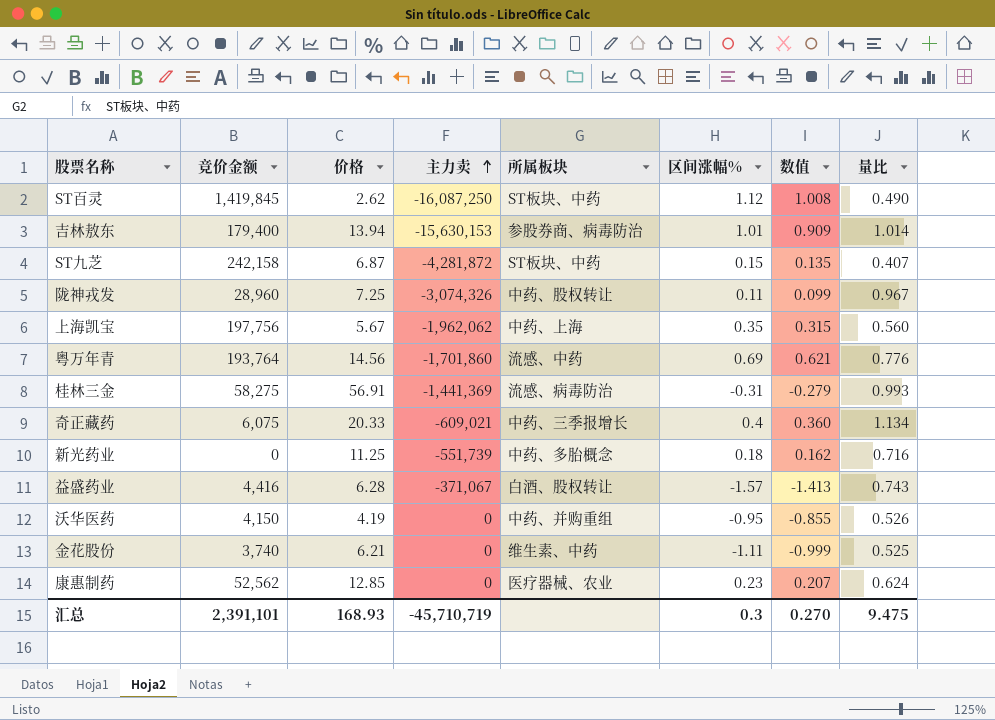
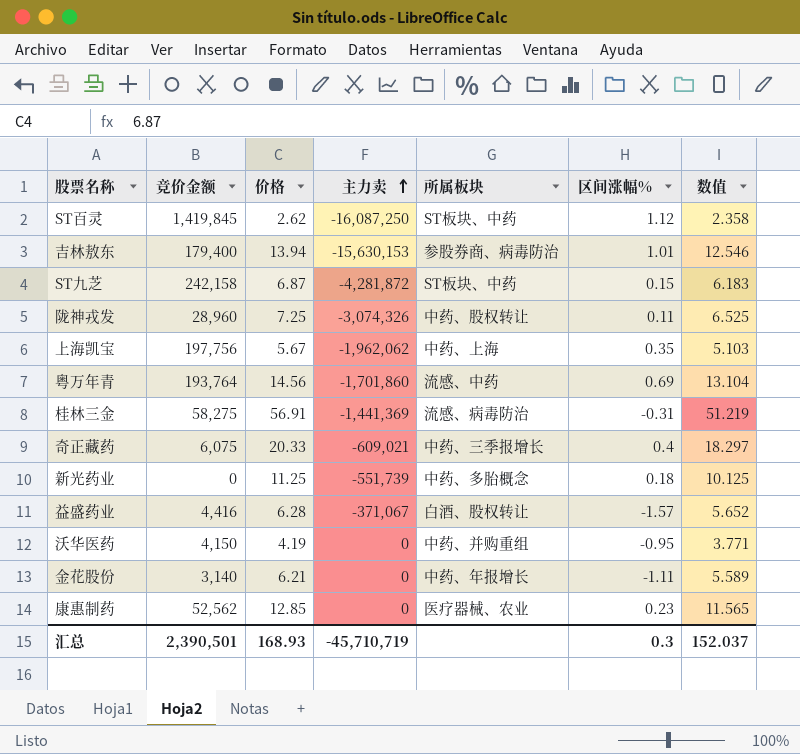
column 量比 | position: 8 -> none
column 数值 | formula: [区间涨幅%] * 0.9 -> [价格] * 0.9
金花股份 | 竞价金额: 3,740 -> 3,140
金花股份 | 所属板块: 维生素、中药 -> 中药、年报增长
汇总 | 竞价金额: 2,391,101 -> 2,390,501
汇总 | 数值: 0.270 -> 152.037

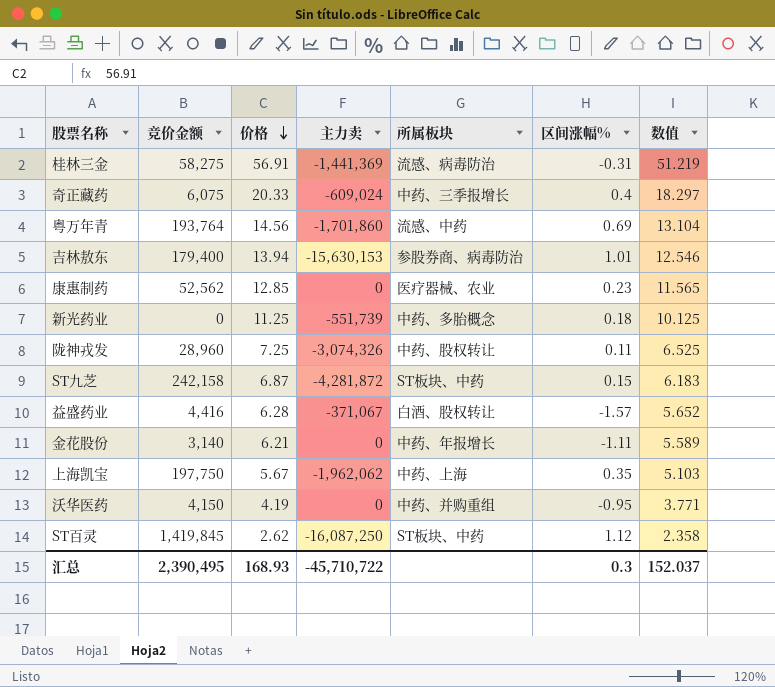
row order: 主力卖 ascending -> 价格 descending
奇正藏药 | 主力卖: -609,021 -> -609,024
上海凯宝 | 竞价金额: 197,756 -> 197,750
汇总 | 竞价金额: 2,390,501 -> 2,390,495
汇总 | 主力卖: -45,710,719 -> -45,710,722

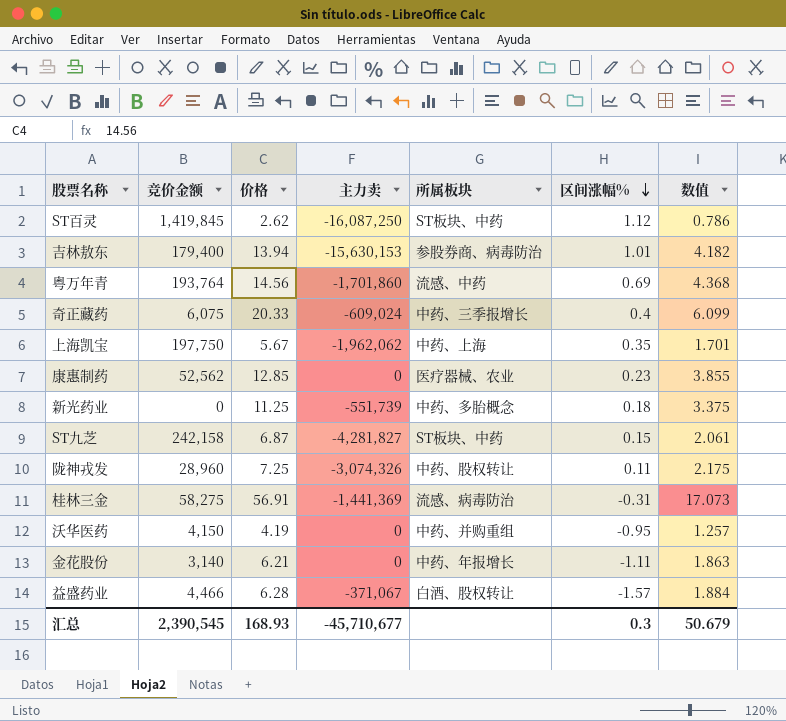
row order: 价格 descending -> 区间涨幅% descending
column 数值 | formula: [价格] * 0.9 -> [价格] * 0.3
ST九芝 | 主力卖: -4,281,872 -> -4,281,827
益盛药业 | 竞价金额: 4,416 -> 4,466
汇总 | 竞价金额: 2,390,495 -> 2,390,545
汇总 | 主力卖: -45,710,722 -> -45,710,677
汇总 | 数值: 152.037 -> 50.679

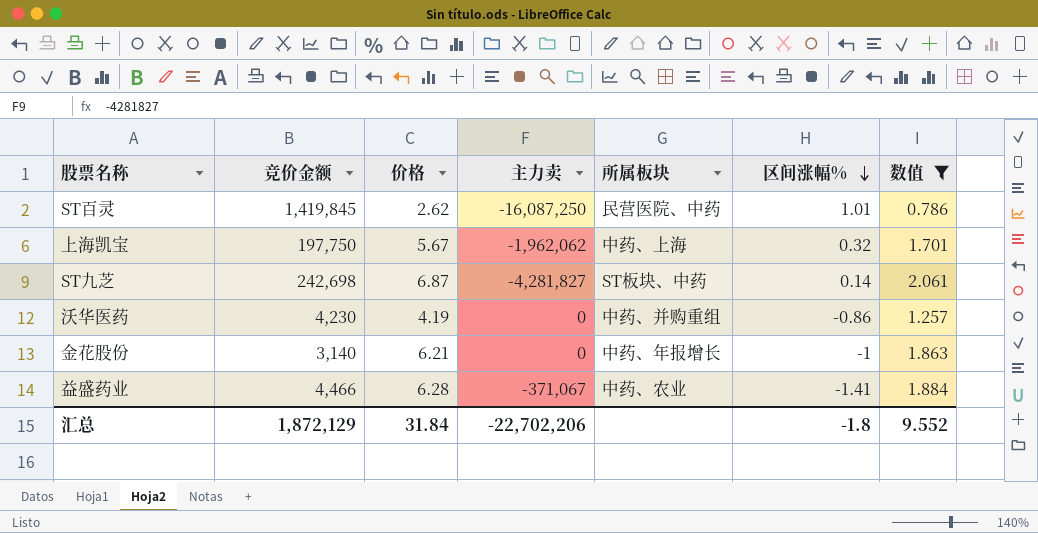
filter: none -> 数值 <= 2.061
ST百灵 | 所属板块: ST板块、中药 -> 民营医院、中药
ST百灵 | 区间涨幅%: 1.12 -> 1.01
上海凯宝 | 区间涨幅%: 0.35 -> 0.32
ST九芝 | 竞价金额: 242,158 -> 242,698
ST九芝 | 区间涨幅%: 0.15 -> 0.14
沃华医药 | 竞价金额: 4,150 -> 4,230
沃华医药 | 区间涨幅%: -0.95 -> -0.86
金花股份 | 区间涨幅%: -1.11 -> -1
益盛药业 | 所属板块: 白酒、股权转让 -> 中药、农业
益盛药业 | 区间涨幅%: -1.57 -> -1.41
汇总 | 竞价金额: 2,390,545 -> 1,872,129
汇总 | 价格: 168.93 -> 31.84
汇总 | 主力卖: -45,710,677 -> -22,702,206
汇总 | 区间涨幅%: 0.3 -> -1.8
汇总 | 数值: 50.679 -> 9.552

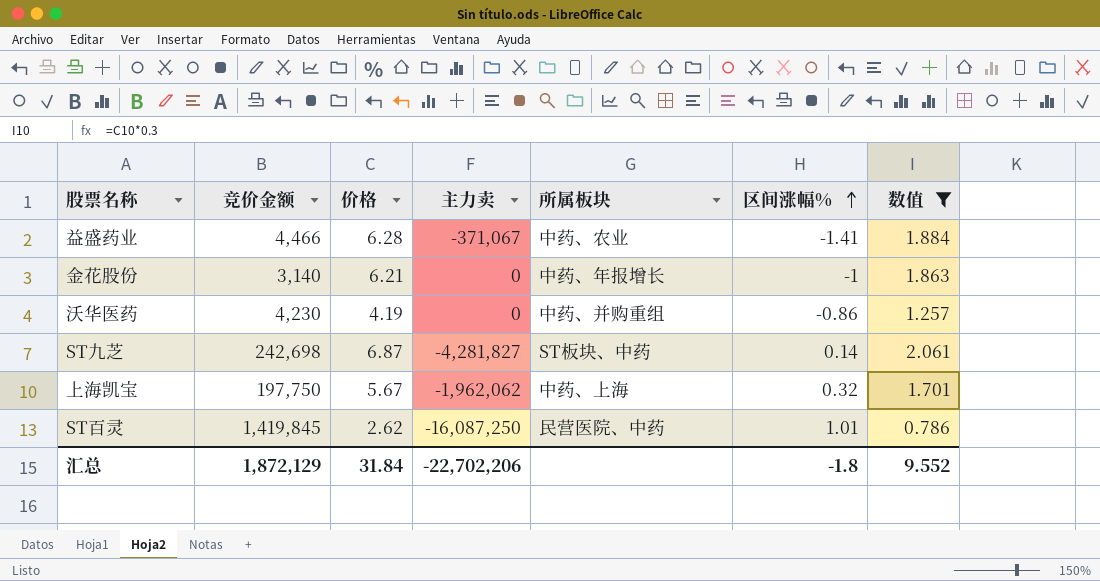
row order: 区间涨幅% descending -> 区间涨幅% ascending

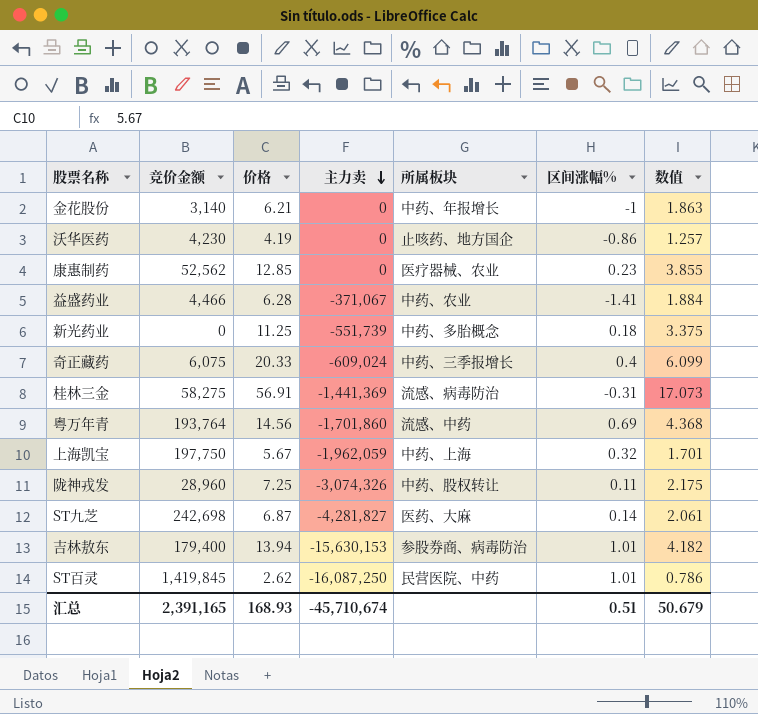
filter: 数值 <= 2.061 -> none
row order: 区间涨幅% ascending -> 主力卖 descending
沃华医药 | 所属板块: 中药、并购重组 -> 止咳药、地方国企
上海凯宝 | 主力卖: -1,962,062 -> -1,962,059
ST九芝 | 所属板块: ST板块、中药 -> 医药、大麻
汇总 | 竞价金额: 1,872,129 -> 2,391,165
汇总 | 价格: 31.84 -> 168.93
汇总 | 主力卖: -22,702,206 -> -45,710,674
汇总 | 区间涨幅%: -1.8 -> 0.51
汇总 | 数值: 9.552 -> 50.679

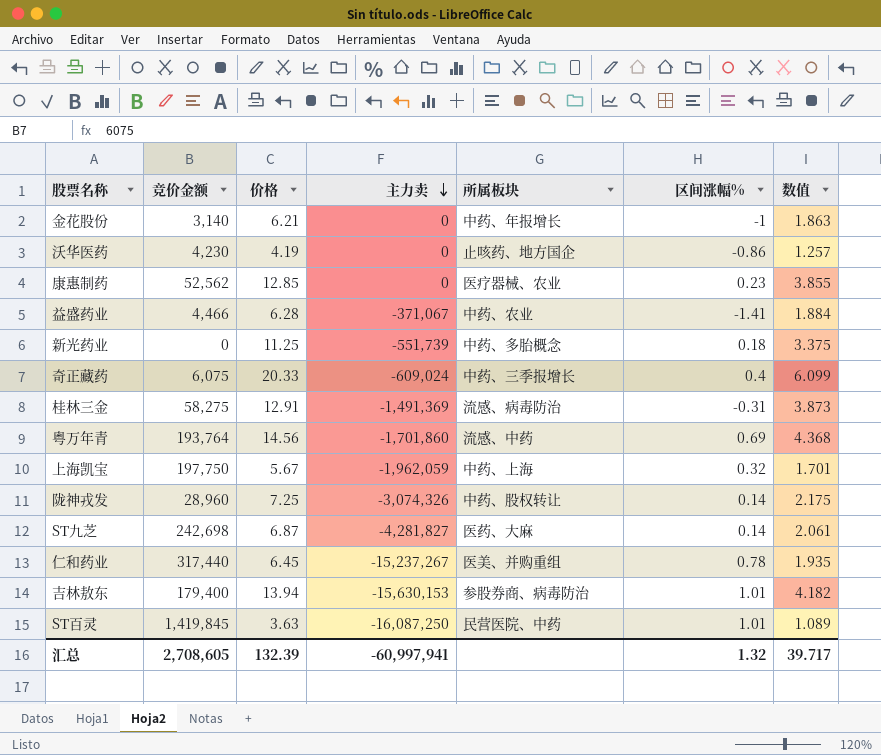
桂林三金 | 价格: 56.91 -> 12.91
桂林三金 | 主力卖: -1,441,369 -> -1,491,369
桂林三金 | 数值: 17.073 -> 3.873
陇神戎发 | 区间涨幅%: 0.11 -> 0.14
row 仁和药业: none -> 317,440 | 6.45 | -15,237,267 | 医美、并购重组 | 0.78 | 1.935
ST百灵 | 价格: 2.62 -> 3.63
ST百灵 | 数值: 0.786 -> 1.089
汇总 | 竞价金额: 2,391,165 -> 2,708,605
汇总 | 价格: 168.93 -> 132.39
汇总 | 主力卖: -45,710,674 -> -60,997,941
汇总 | 区间涨幅%: 0.51 -> 1.32
汇总 | 数值: 50.679 -> 39.717

